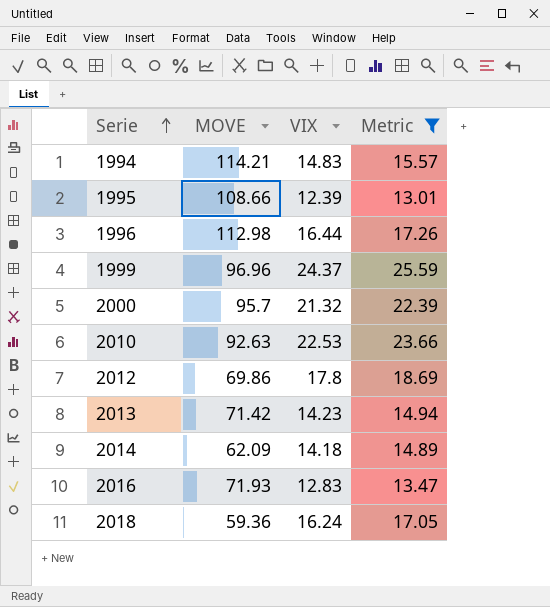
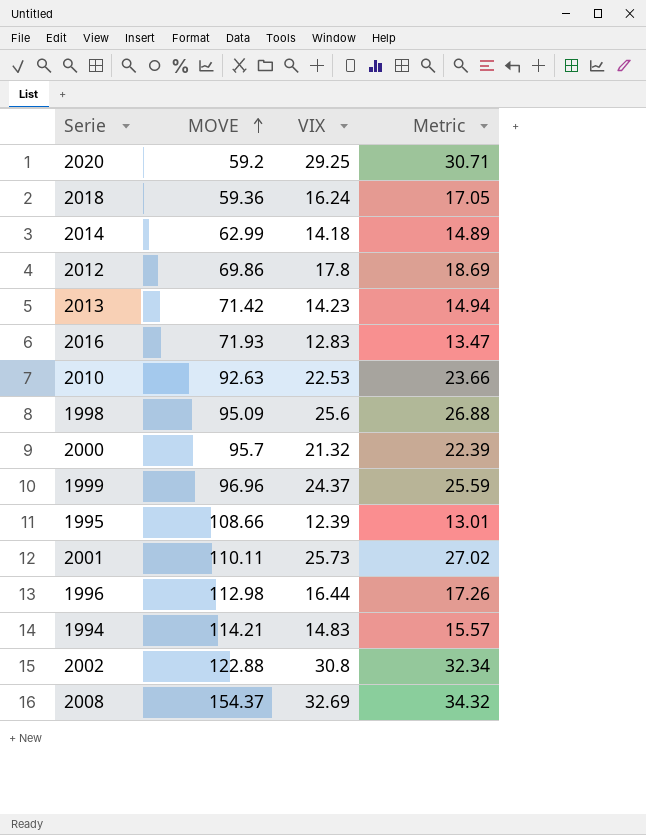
filter: Metric <= 25.59 -> none
row order: Serie ascending -> MOVE ascending
2014 | MOVE: 62.09 -> 62.99

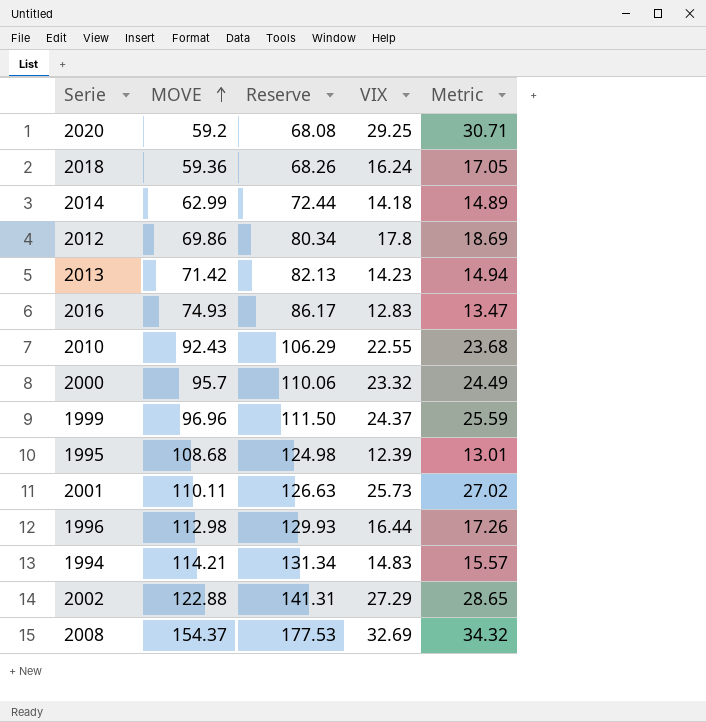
column Reserve | formula: none -> [MOVE] * 1.15
row 1998: 95.09 | 25.6 | 26.88 -> none
2016 | MOVE: 71.93 -> 74.93
2010 | MOVE: 92.63 -> 92.43
2010 | VIX: 22.53 -> 22.55
2010 | Metric: 23.66 -> 23.68
2000 | VIX: 21.32 -> 23.32
2000 | Metric: 22.39 -> 24.49
1995 | MOVE: 108.66 -> 108.68
2002 | VIX: 30.8 -> 27.29
2002 | Metric: 32.34 -> 28.65

